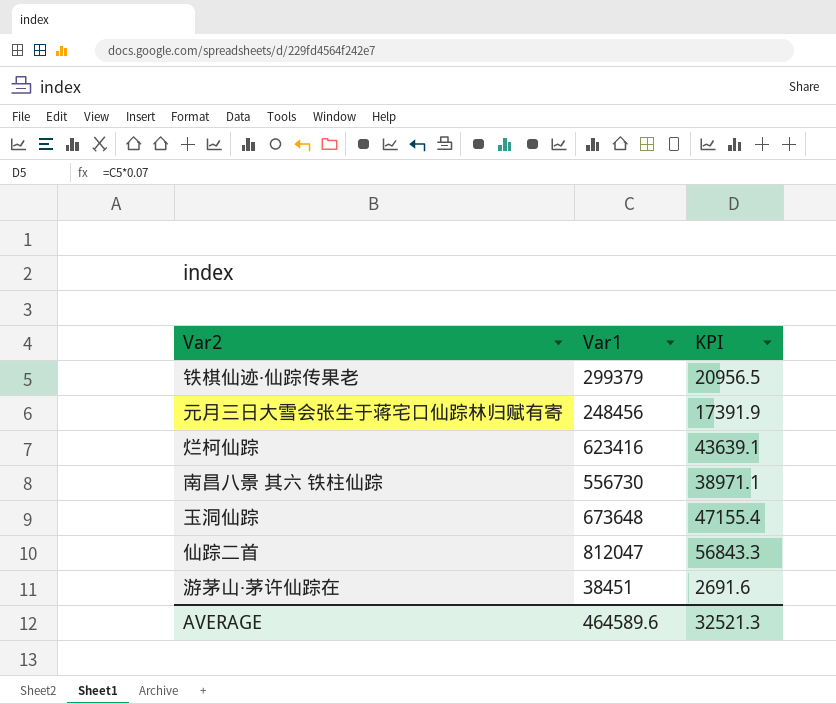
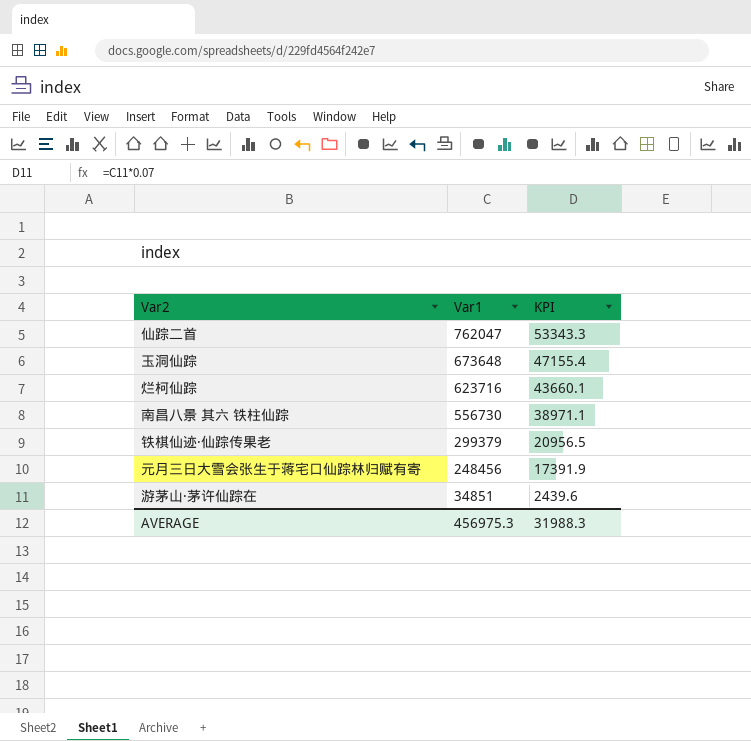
row order: none -> Var1 descending
仙踪二首 | Var1: 812047 -> 762047
仙踪二首 | KPI: 56843.3 -> 53343.3
烂柯仙踪 | Var1: 623416 -> 623716
烂柯仙踪 | KPI: 43639.1 -> 43660.1
游茅山·茅许仙踪在 | Var1: 38451 -> 34851
游茅山·茅许仙踪在 | KPI: 2691.6 -> 2439.6
AVERAGE | Var1: 464589.6 -> 456975.3
AVERAGE | KPI: 32521.3 -> 31988.3

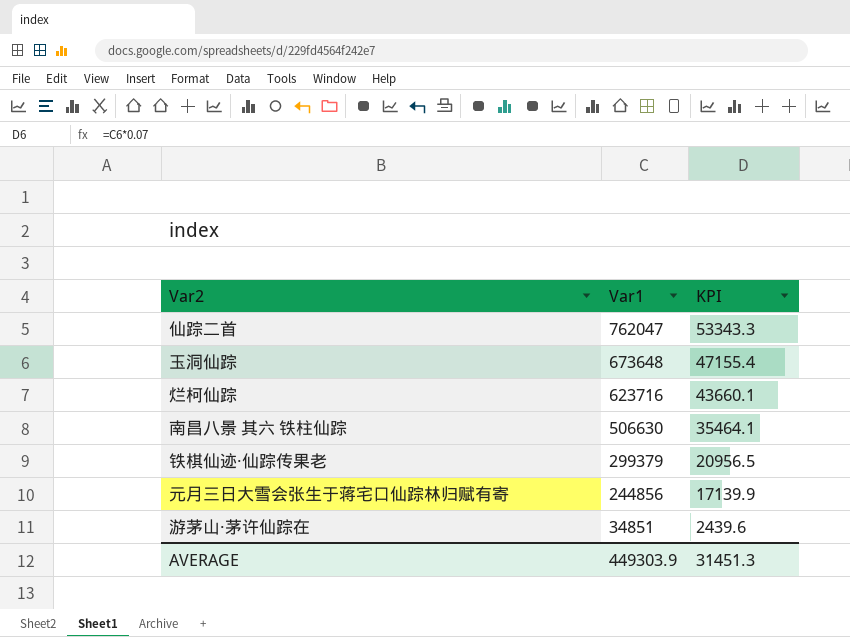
南昌八景 其六 铁柱仙踪 | Var1: 556730 -> 506630
南昌八景 其六 铁柱仙踪 | KPI: 38971.1 -> 35464.1
元月三日大雪会张生于蒋宅口仙踪林归赋有寄 | Var1: 248456 -> 244856
元月三日大雪会张生于蒋宅口仙踪林归赋有寄 | KPI: 17391.9 -> 17139.9
AVERAGE | Var1: 456975.3 -> 449303.9
AVERAGE | KPI: 31988.3 -> 31451.3

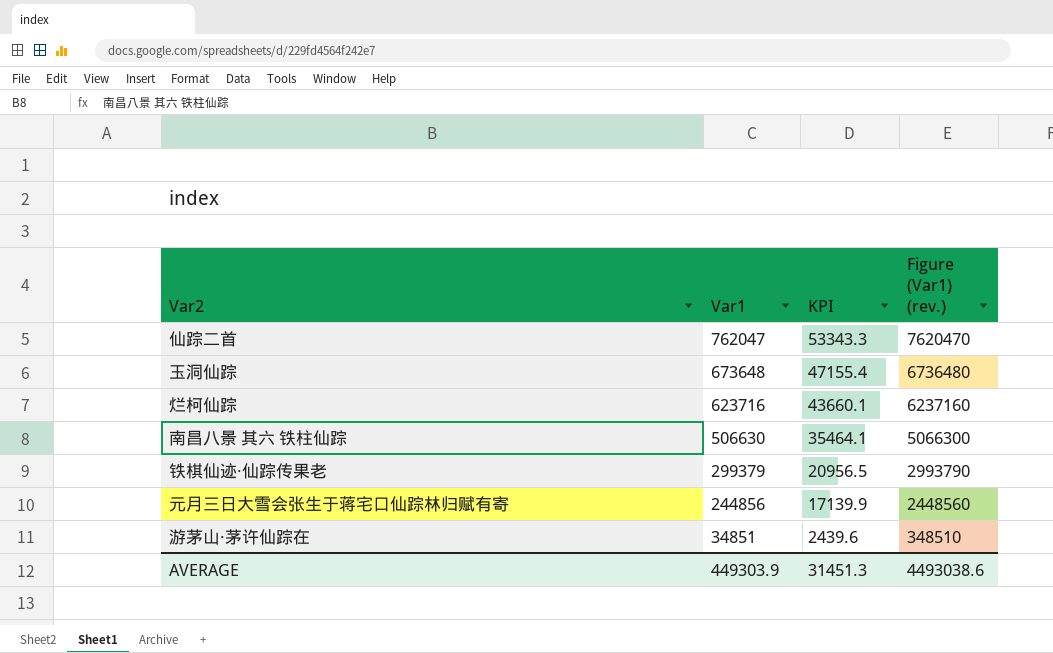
column Figure (Var1) (rev.) | formula: none -> [Var1] * 10

